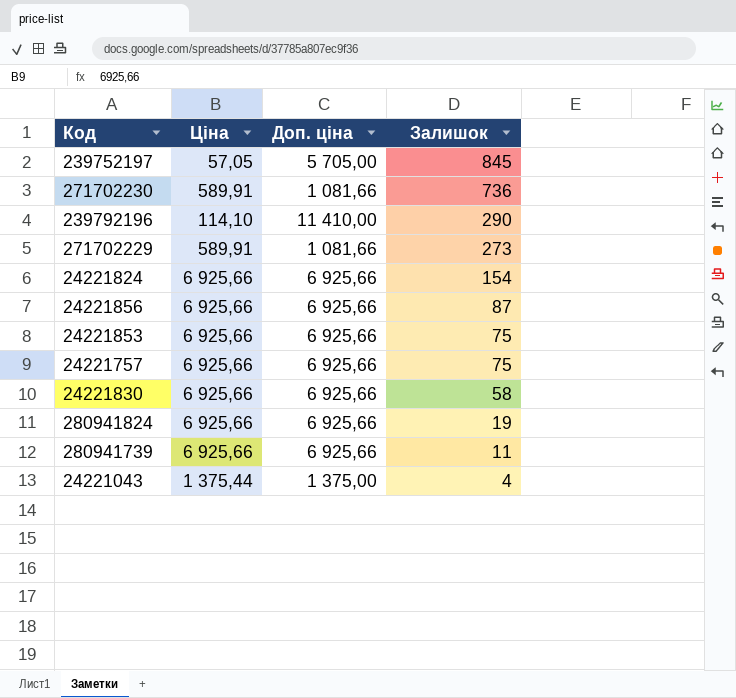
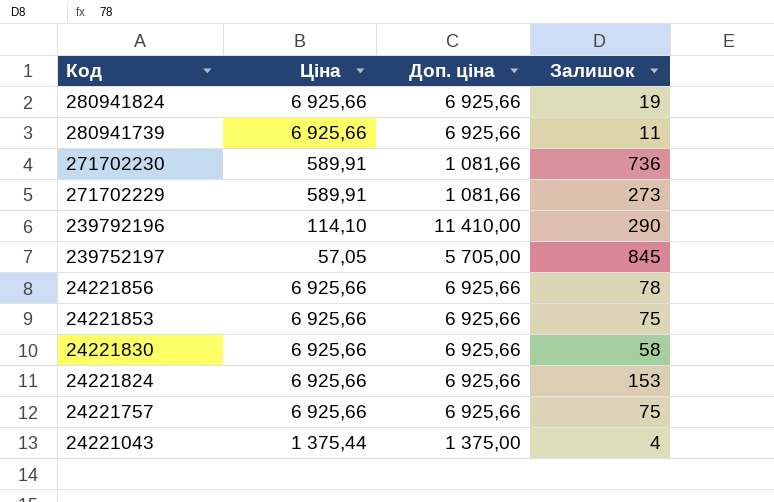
row order: Залишок descending -> Код descending
24221856 | Залишок: 87 -> 78
24221824 | Залишок: 154 -> 153

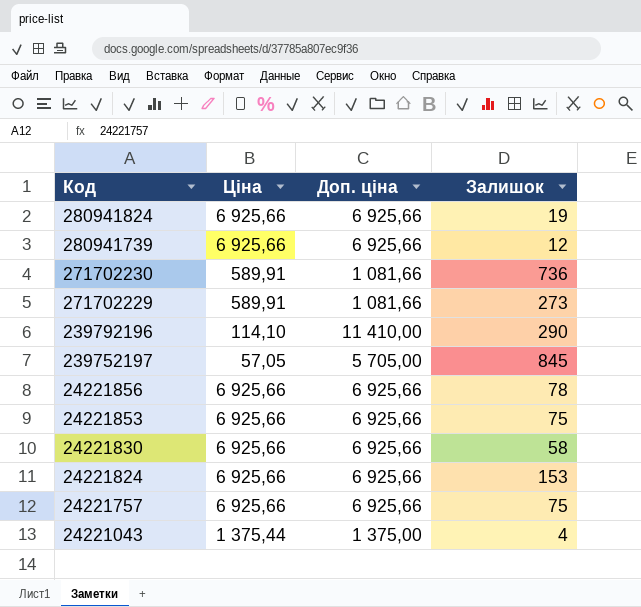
280941739 | Залишок: 11 -> 12

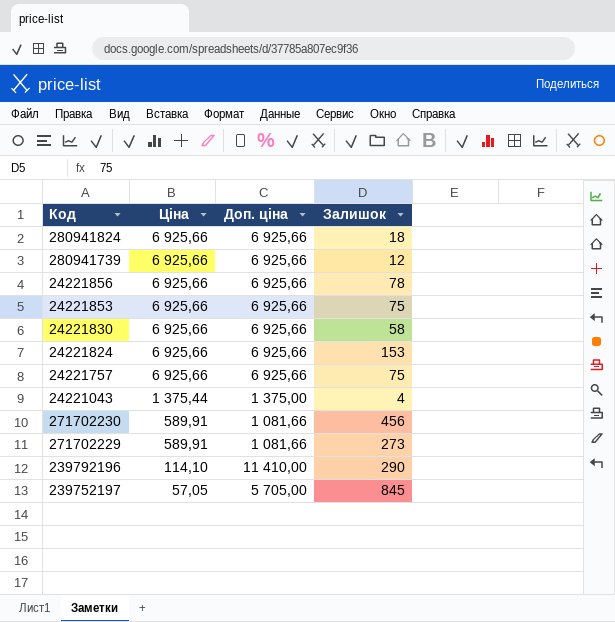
row order: Код descending -> Ціна descending
280941824 | Залишок: 19 -> 18
271702230 | Залишок: 736 -> 456

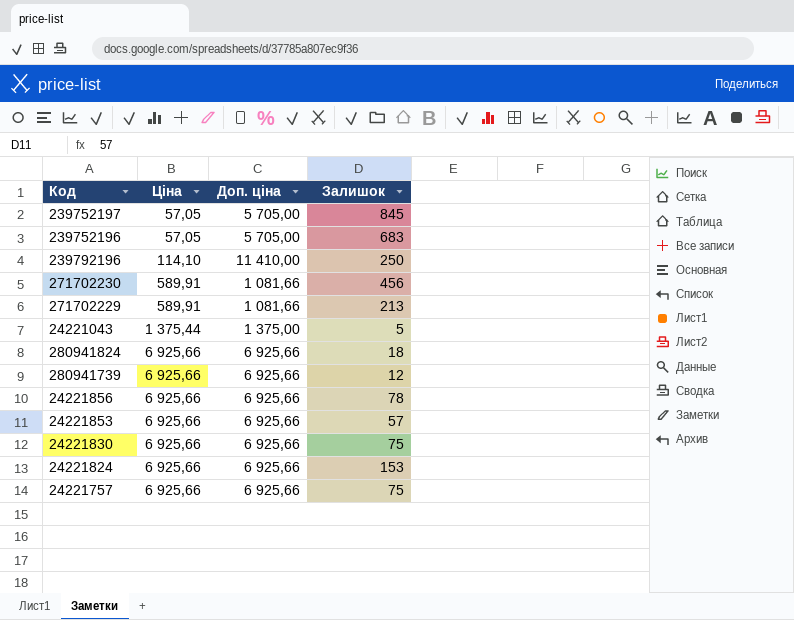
row order: Ціна descending -> Ціна ascending
row 239752196: none -> 57,05 | 5 705,00 | 683
239792196 | Залишок: 290 -> 250
271702229 | Залишок: 273 -> 213
24221043 | Залишок: 4 -> 5
24221853 | Залишок: 75 -> 57
24221830 | Залишок: 58 -> 75

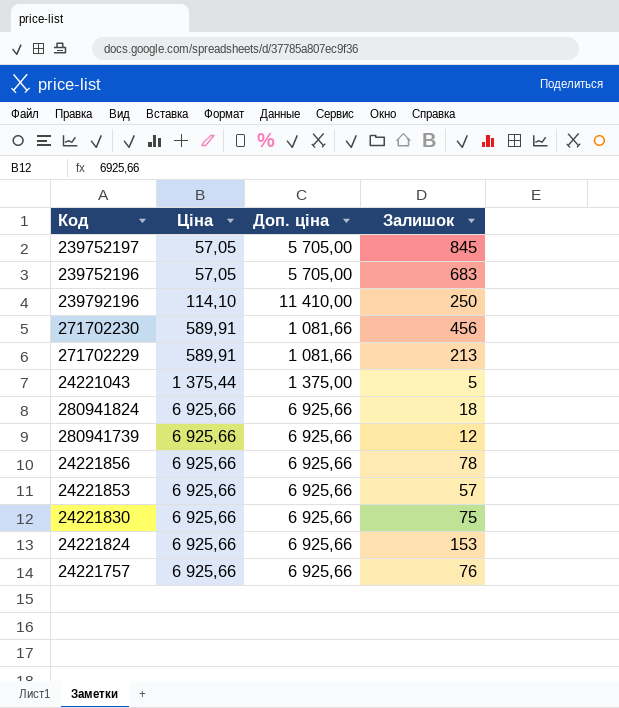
24221757 | Залишок: 75 -> 76

